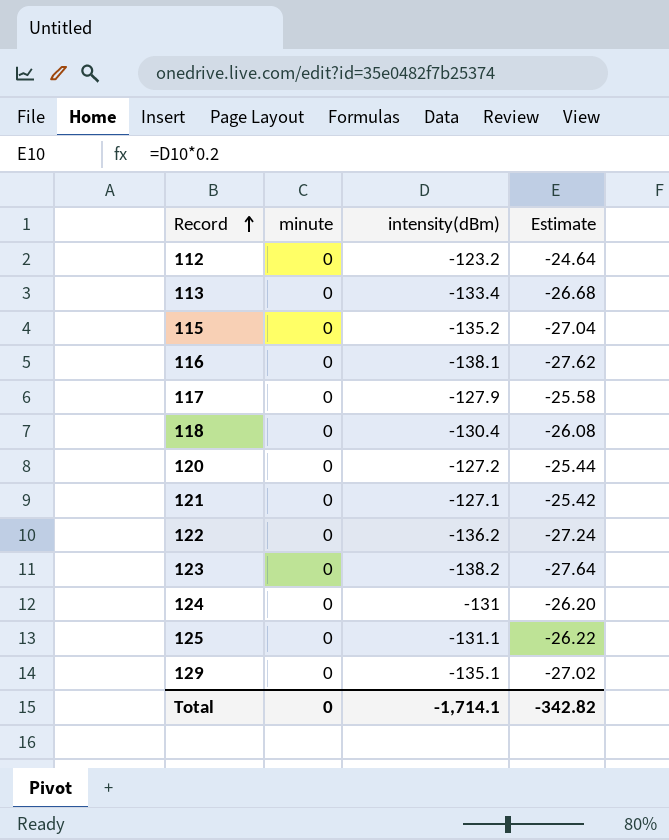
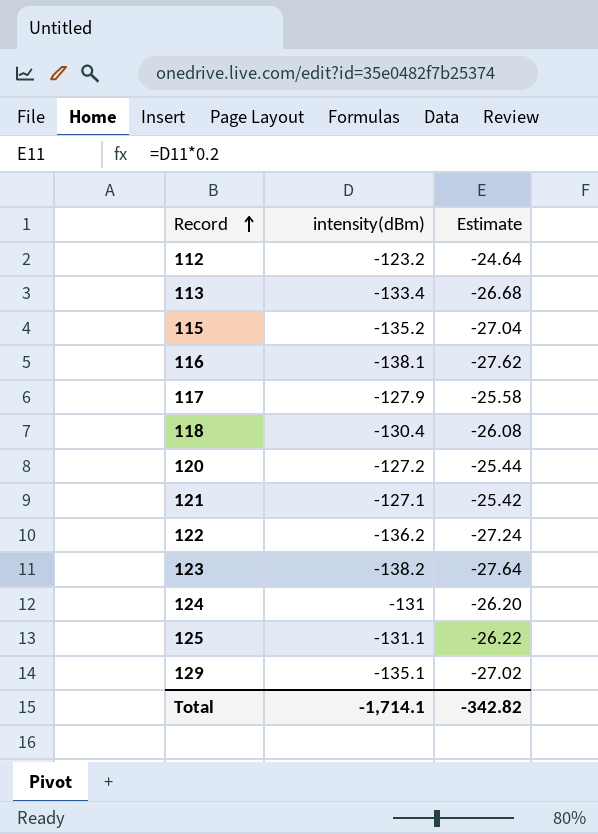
column minute | position: 2 -> none

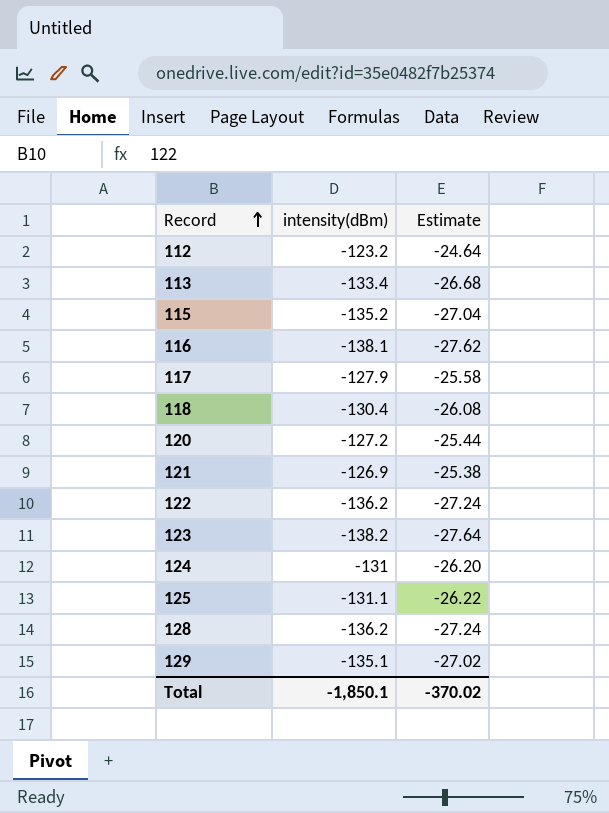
121 | intensity(dBm): -127.1 -> -126.9
121 | Estimate: -25.42 -> -25.38
row 128: none -> -136.2 | -27.24
Total | intensity(dBm): -1,714.1 -> -1,850.1
Total | Estimate: -342.82 -> -370.02

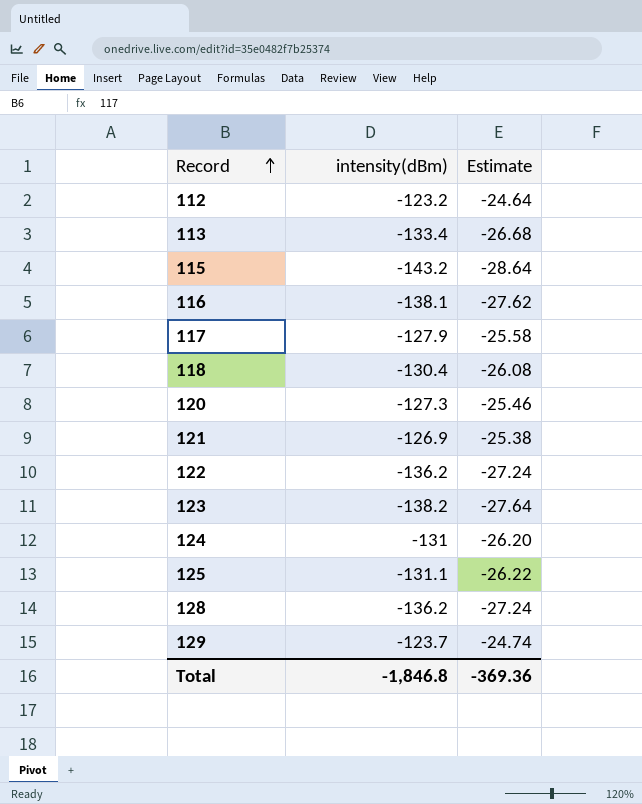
115 | intensity(dBm): -135.2 -> -143.2
115 | Estimate: -27.04 -> -28.64
120 | intensity(dBm): -127.2 -> -127.3
120 | Estimate: -25.44 -> -25.46
129 | intensity(dBm): -135.1 -> -123.7
129 | Estimate: -27.02 -> -24.74
Total | intensity(dBm): -1,850.1 -> -1,846.8
Total | Estimate: -370.02 -> -369.36

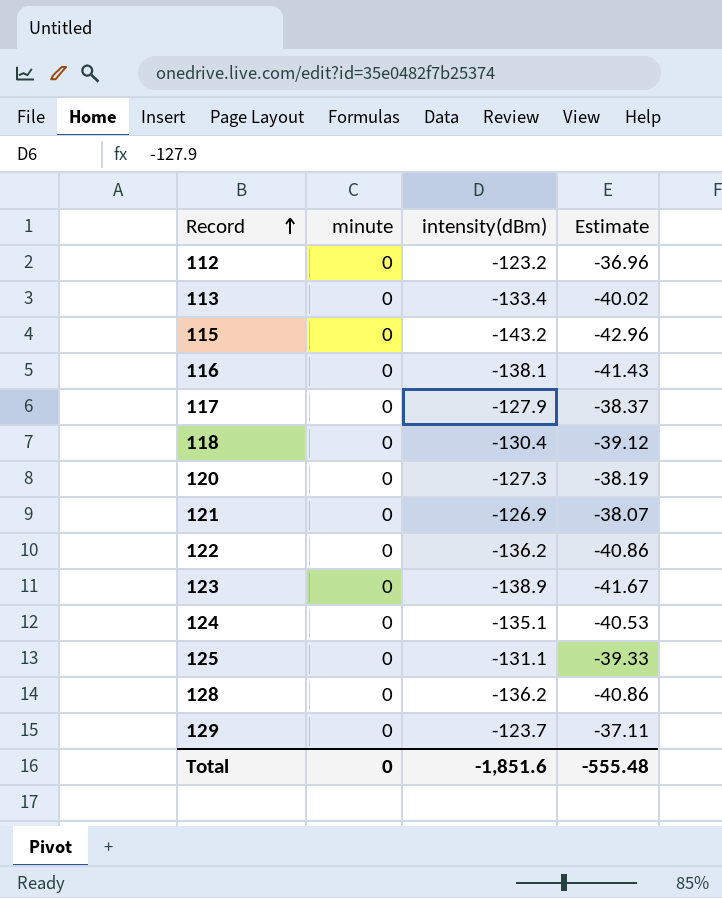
column minute | position: none -> 2
column Estimate | formula: [intensity(dBm)] * 0.2 -> [intensity(dBm)] * 0.3
123 | intensity(dBm): -138.2 -> -138.9
124 | intensity(dBm): -131 -> -135.1
Total | intensity(dBm): -1,846.8 -> -1,851.6
Total | Estimate: -369.36 -> -555.48

